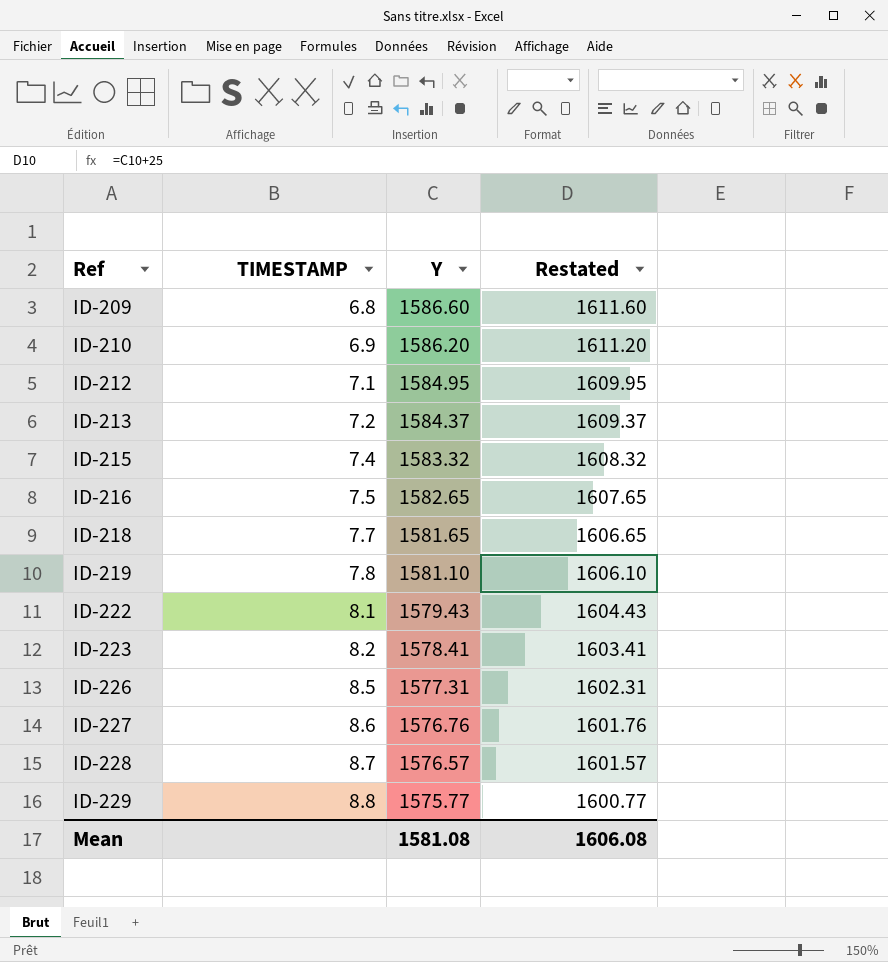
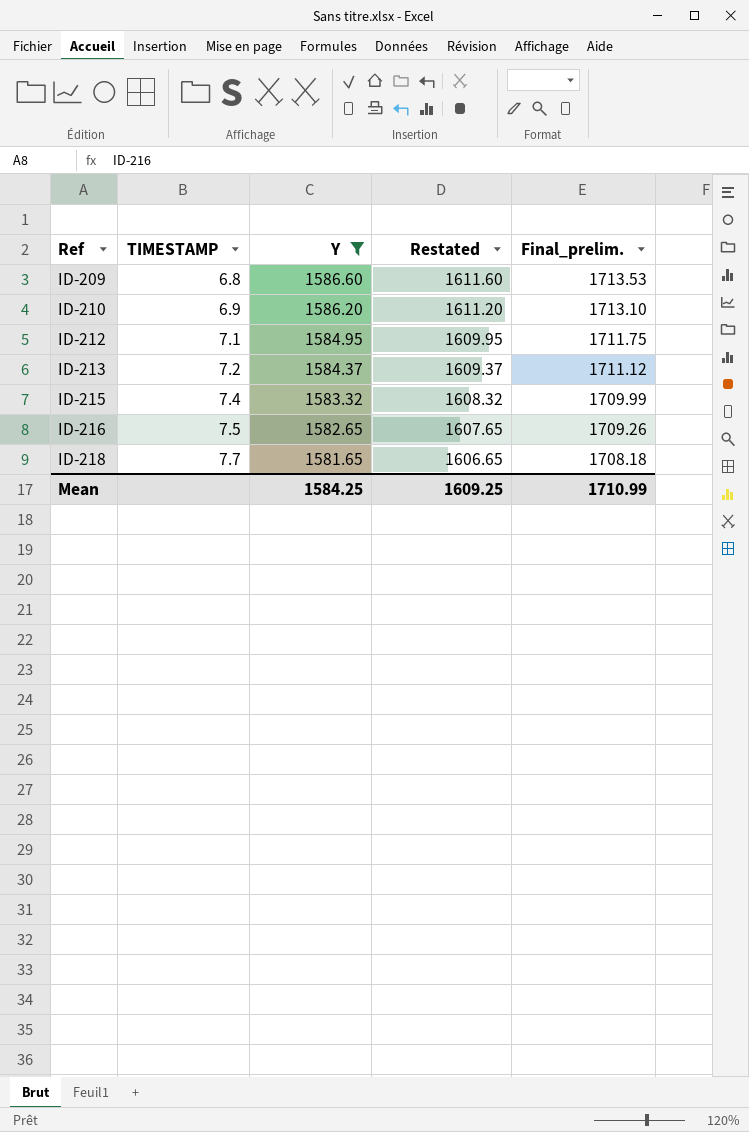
filter: none -> Y >= 1581.65
column Final_prelim. | formula: none -> [Y] * 1.08
Mean | Y: 1581.08 -> 1584.25
Mean | Restated: 1606.08 -> 1609.25

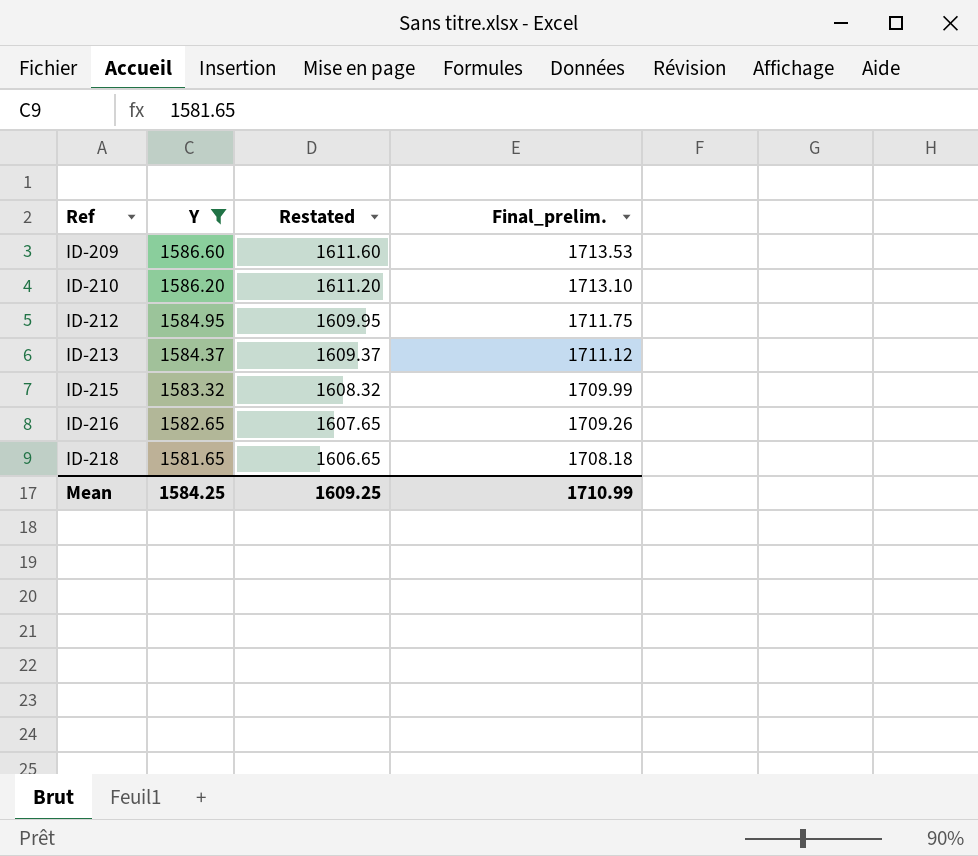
column TIMESTAMP | position: 2 -> none

